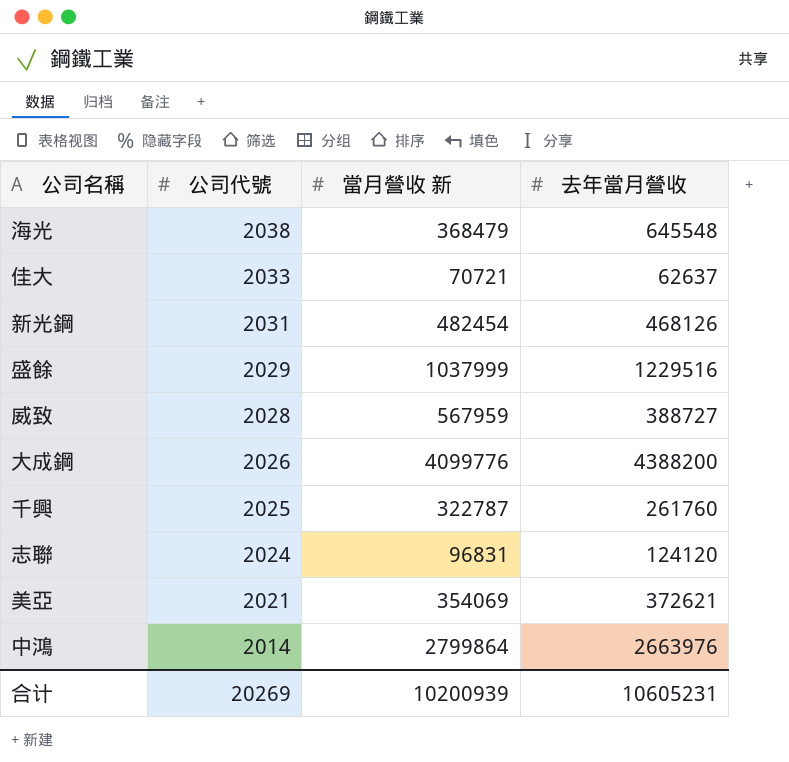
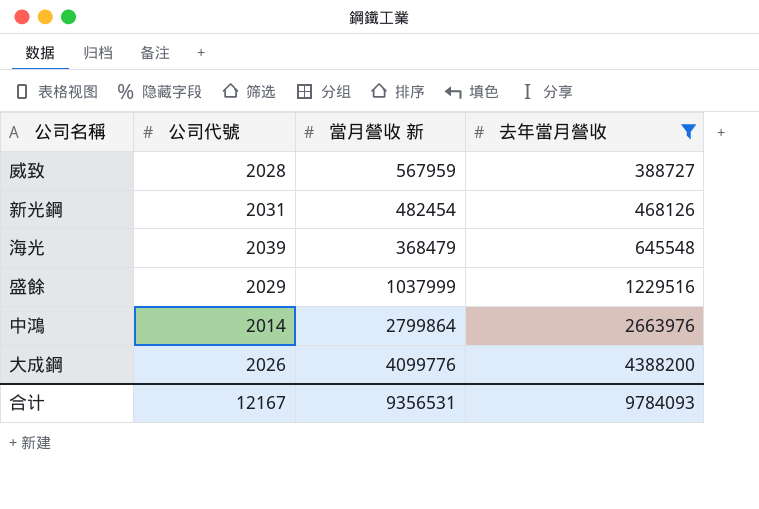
filter: none -> 去年當月營收 >= 388727
row order: 公司代號 descending -> 去年當月營收 ascending
海光 | 公司代號: 2038 -> 2039
合计 | 公司代號: 20269 -> 12167
合计 | 當月營收 新: 10200939 -> 9356531
合计 | 去年當月營收: 10605231 -> 9784093

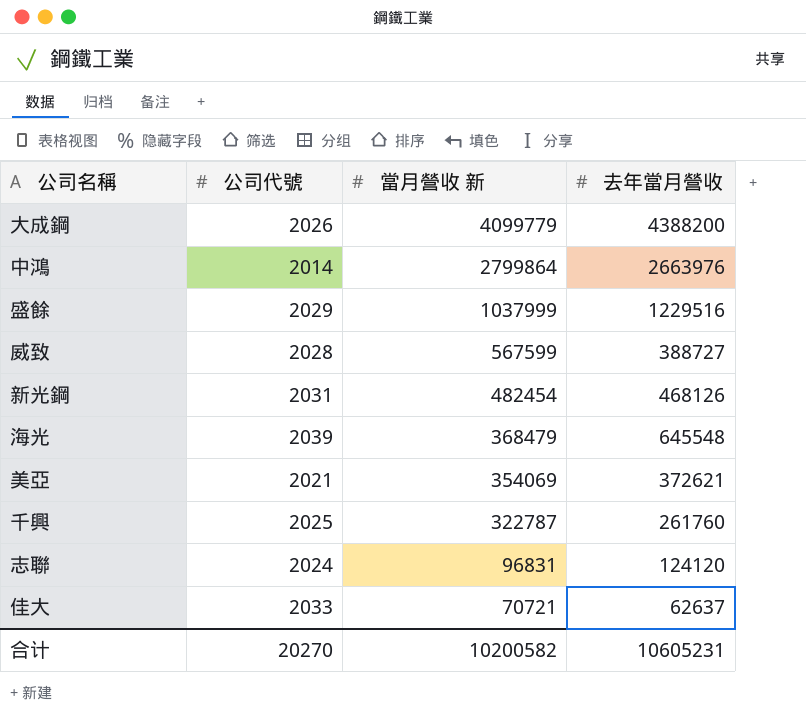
filter: 去年當月營收 >= 388727 -> none
row order: 去年當月營收 ascending -> 當月營收 新 descending
大成鋼 | 當月營收 新: 4099776 -> 4099779
威致 | 當月營收 新: 567959 -> 567599
合计 | 公司代號: 12167 -> 20270
合计 | 當月營收 新: 9356531 -> 10200582
合计 | 去年當月營收: 9784093 -> 10605231

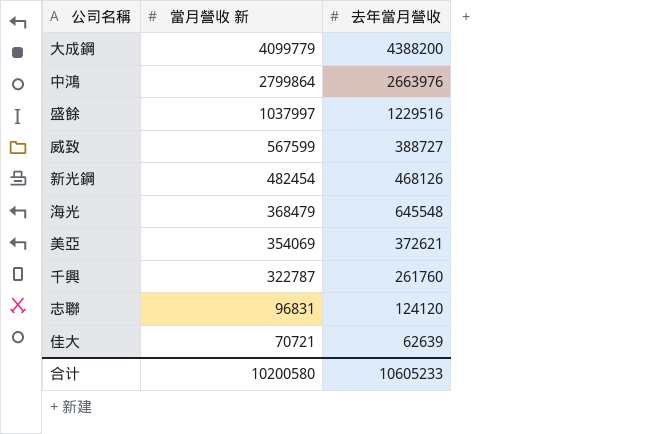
column 公司代號 | position: 2 -> none
盛餘 | 當月營收 新: 1037999 -> 1037997
佳大 | 去年當月營收: 62637 -> 62639
合计 | 當月營收 新: 10200582 -> 10200580
合计 | 去年當月營收: 10605231 -> 10605233

